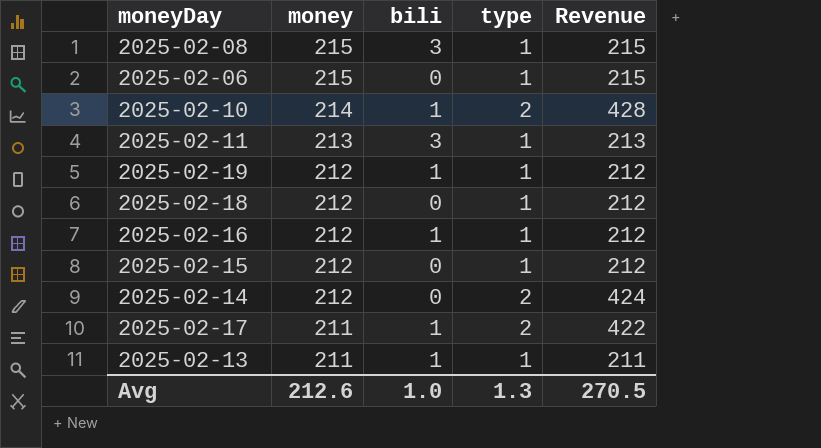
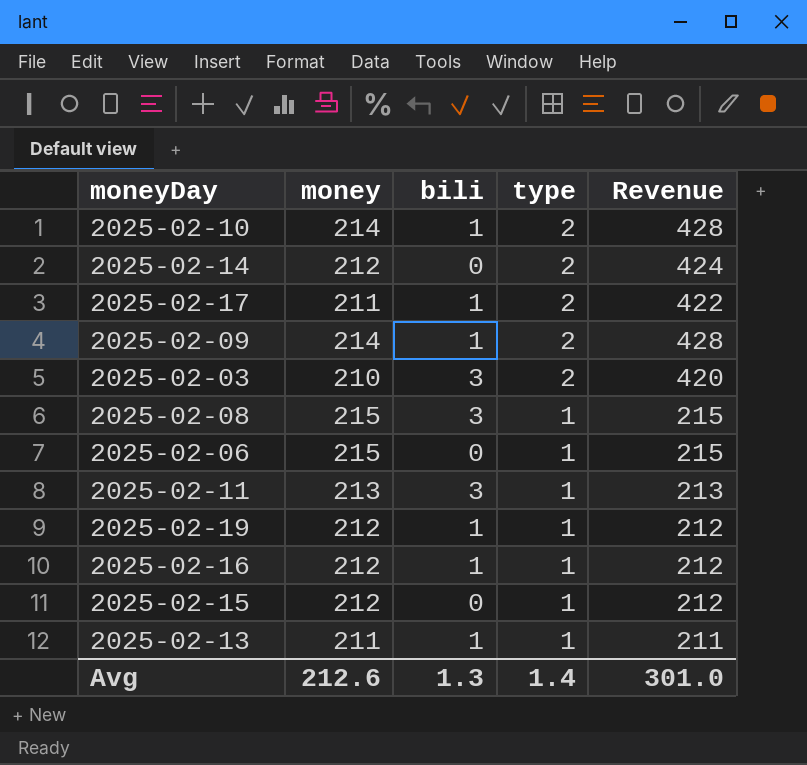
row order: money descending -> type descending
row 2025-02-18: 212 | 0 | 1 | 212 -> none
row 2025-02-09: none -> 214 | 1 | 2 | 428
row 2025-02-03: none -> 210 | 3 | 2 | 420
Avg | bili: 1.0 -> 1.3
Avg | type: 1.3 -> 1.4
Avg | Revenue: 270.5 -> 301.0

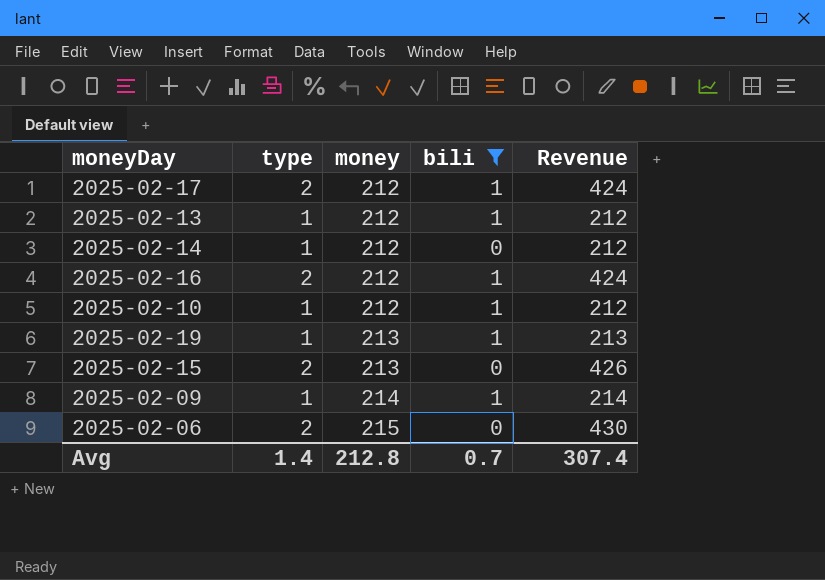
filter: none -> bili != 3
row order: type descending -> money ascending
column type | position: 4 -> 2
2025-02-17 | money: 211 -> 212
2025-02-17 | Revenue: 422 -> 424
2025-02-13 | money: 211 -> 212
2025-02-13 | Revenue: 211 -> 212
2025-02-14 | type: 2 -> 1
2025-02-14 | Revenue: 424 -> 212
2025-02-16 | type: 1 -> 2
2025-02-16 | Revenue: 212 -> 424
2025-02-10 | type: 2 -> 1
2025-02-10 | money: 214 -> 212
2025-02-10 | Revenue: 428 -> 212
2025-02-19 | money: 212 -> 213
2025-02-19 | Revenue: 212 -> 213
2025-02-15 | type: 1 -> 2
2025-02-15 | money: 212 -> 213
2025-02-15 | Revenue: 212 -> 426
2025-02-09 | type: 2 -> 1
2025-02-09 | Revenue: 428 -> 214
2025-02-06 | type: 1 -> 2
2025-02-06 | Revenue: 215 -> 430
Avg | money: 212.6 -> 212.8
Avg | bili: 1.3 -> 0.7
Avg | Revenue: 301.0 -> 307.4

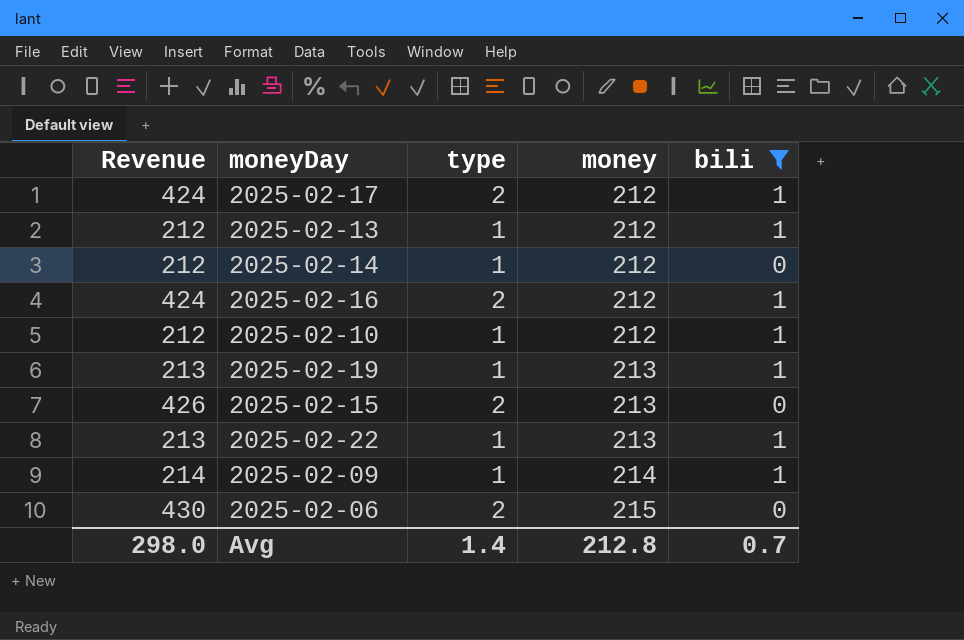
column Revenue | position: 5 -> 1
row 2025-02-22: none -> 213 | 1 | 213 | 1
Avg | Revenue: 307.4 -> 298.0

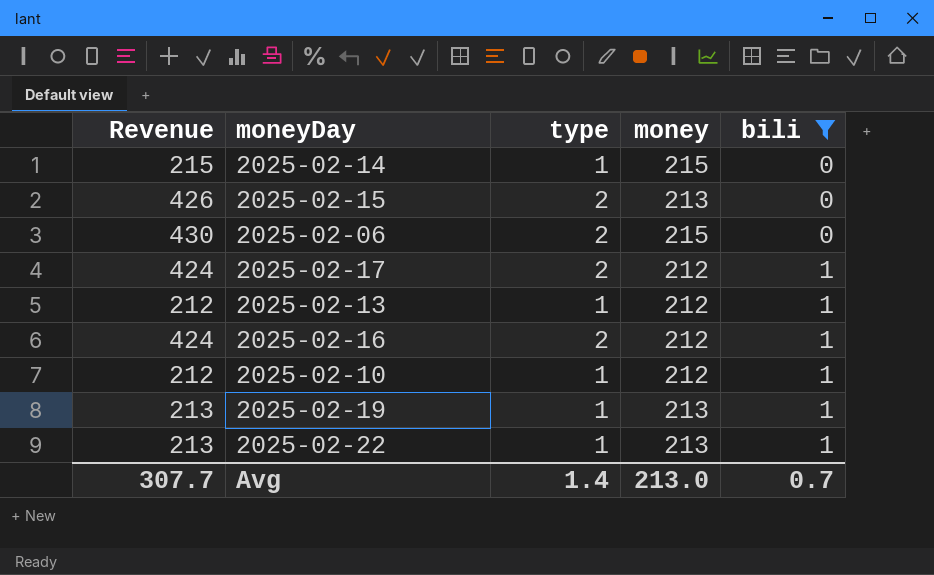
row order: money ascending -> bili ascending
row 2025-02-09: 214 | 1 | 214 | 1 -> none
2025-02-14 | Revenue: 212 -> 215
2025-02-14 | money: 212 -> 215
Avg | Revenue: 298.0 -> 307.7
Avg | money: 212.8 -> 213.0

